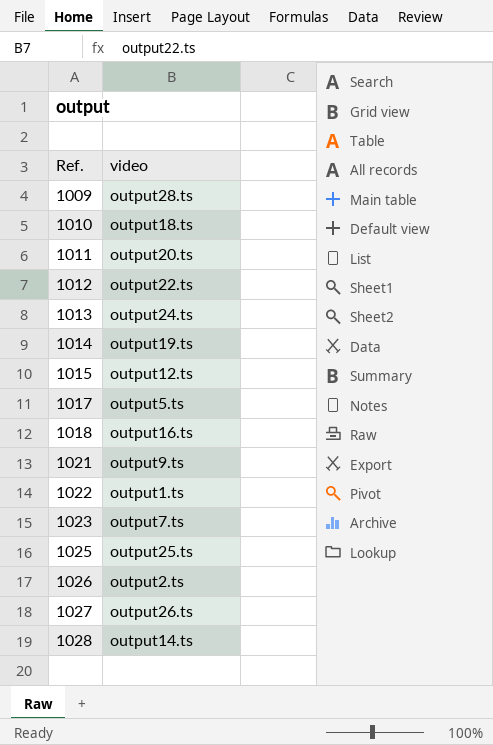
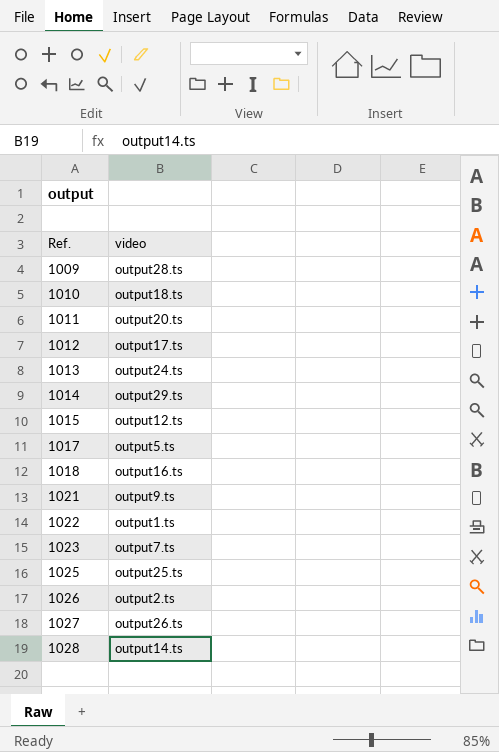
1012 | video: output22.ts -> output17.ts
1014 | video: output19.ts -> output29.ts

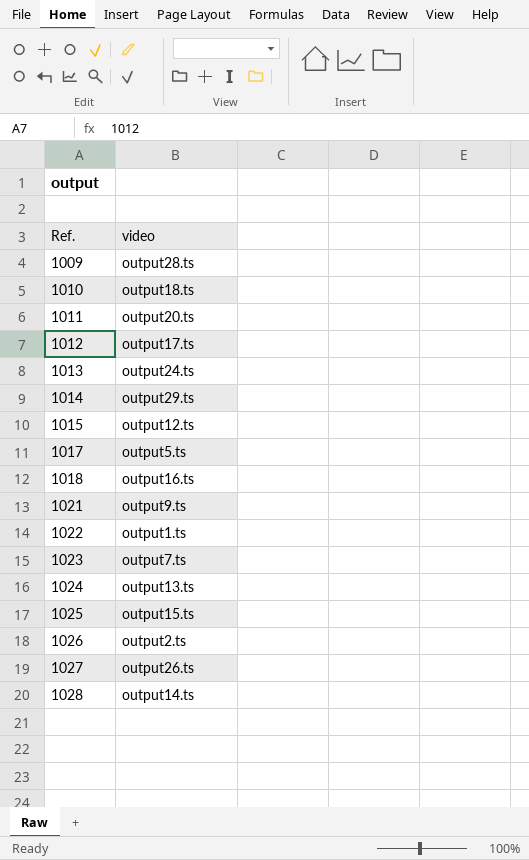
row 1024: none -> output13.ts
1025 | video: output25.ts -> output15.ts

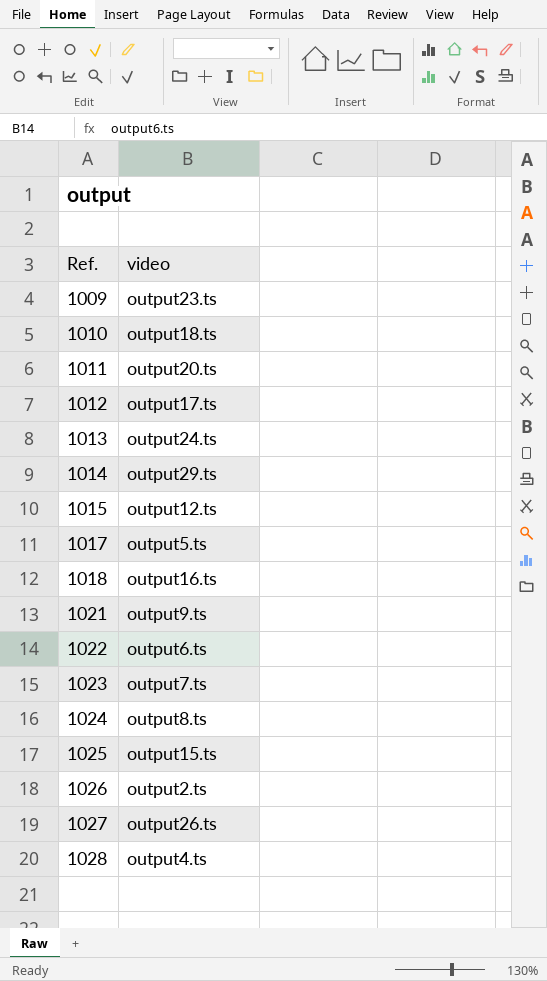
1009 | video: output28.ts -> output23.ts
1022 | video: output1.ts -> output6.ts
1024 | video: output13.ts -> output8.ts
1028 | video: output14.ts -> output4.ts

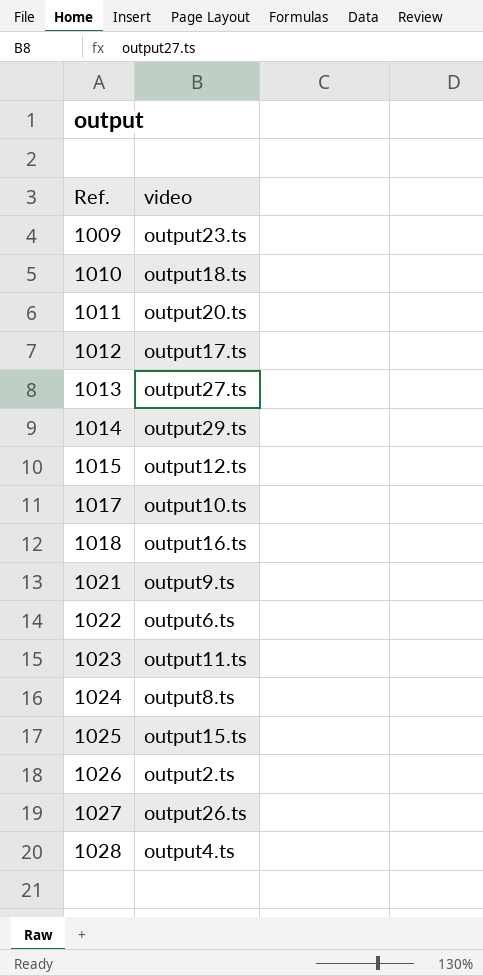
1013 | video: output24.ts -> output27.ts
1017 | video: output5.ts -> output10.ts
1023 | video: output7.ts -> output11.ts

